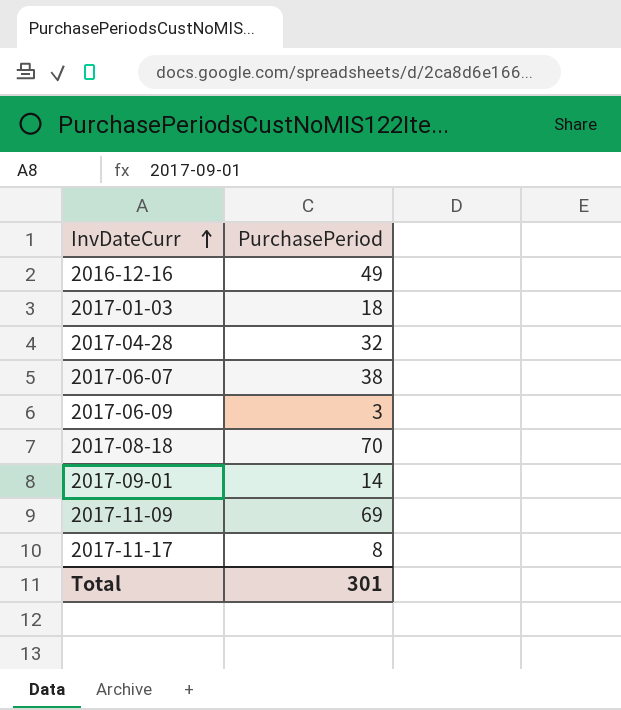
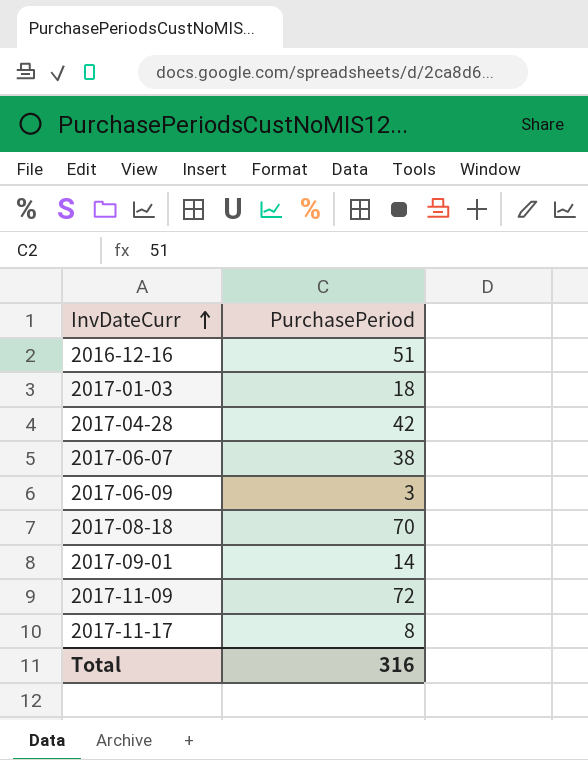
2016-12-16 | PurchasePeriod: 49 -> 51
2017-04-28 | PurchasePeriod: 32 -> 42
2017-11-09 | PurchasePeriod: 69 -> 72
Total | PurchasePeriod: 301 -> 316

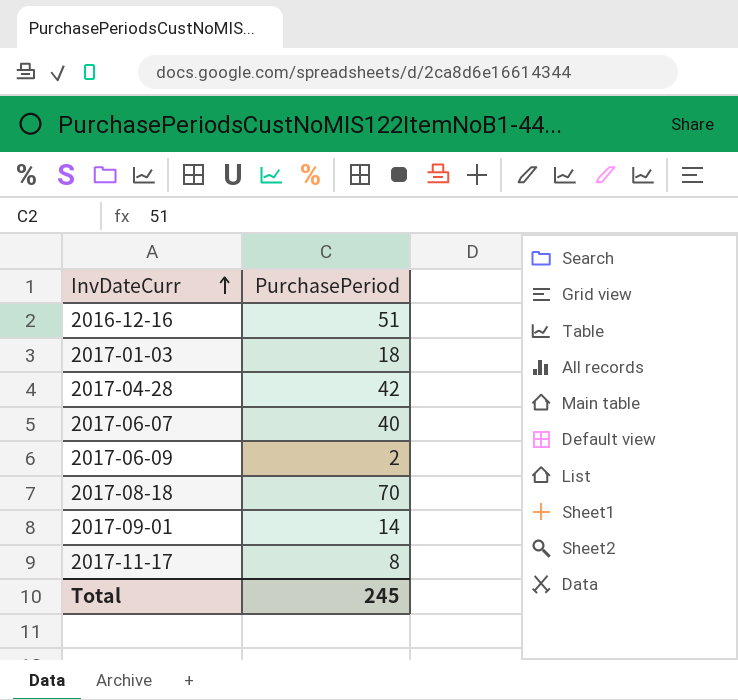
row 2017-11-09: 72 -> none
2017-06-07 | PurchasePeriod: 38 -> 40
2017-06-09 | PurchasePeriod: 3 -> 2
Total | PurchasePeriod: 316 -> 245

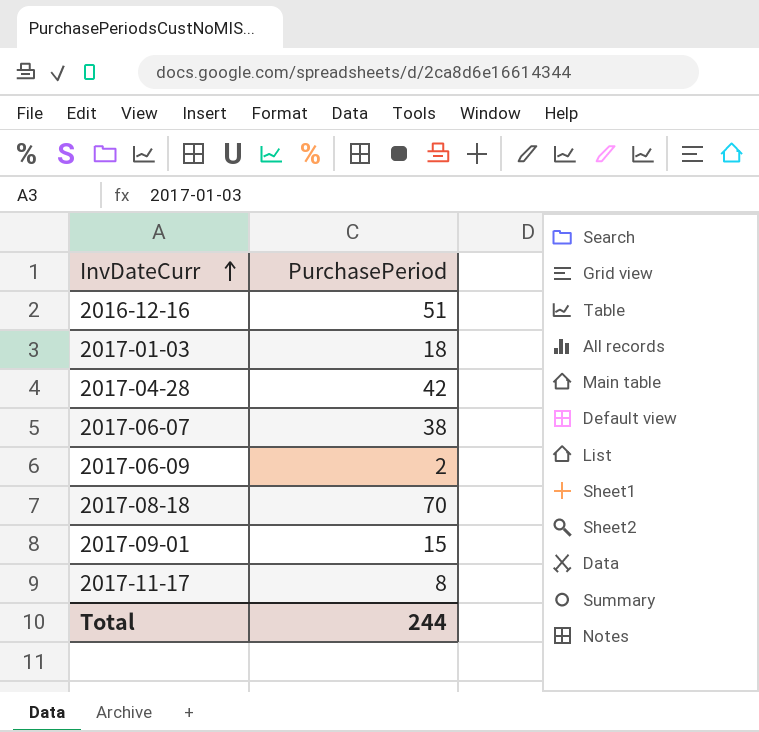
2017-06-07 | PurchasePeriod: 40 -> 38
2017-09-01 | PurchasePeriod: 14 -> 15
Total | PurchasePeriod: 245 -> 244

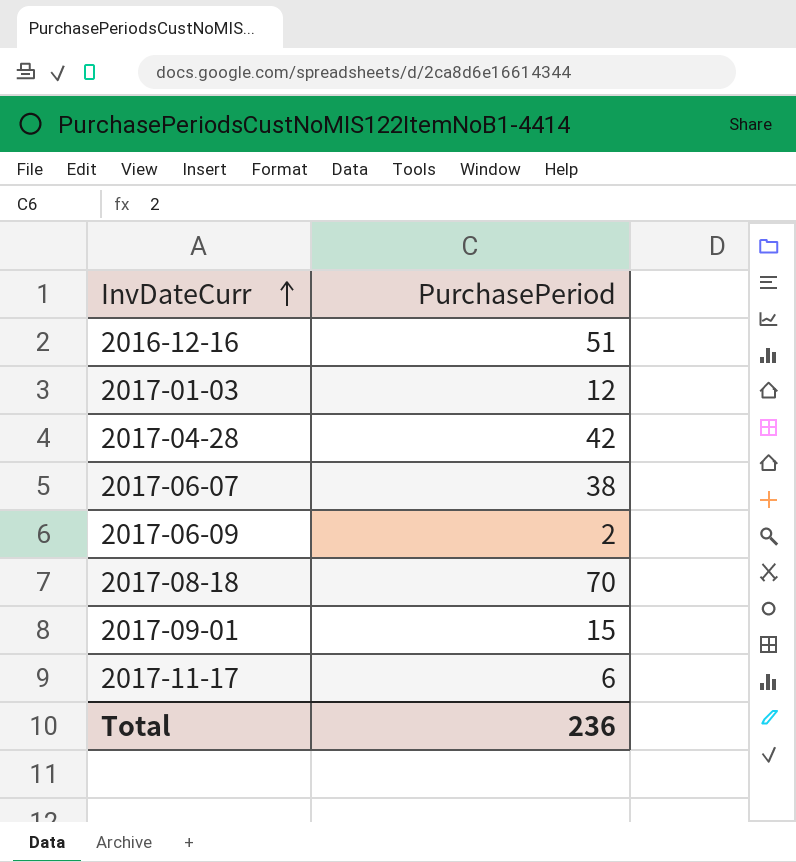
2017-01-03 | PurchasePeriod: 18 -> 12
2017-11-17 | PurchasePeriod: 8 -> 6
Total | PurchasePeriod: 244 -> 236

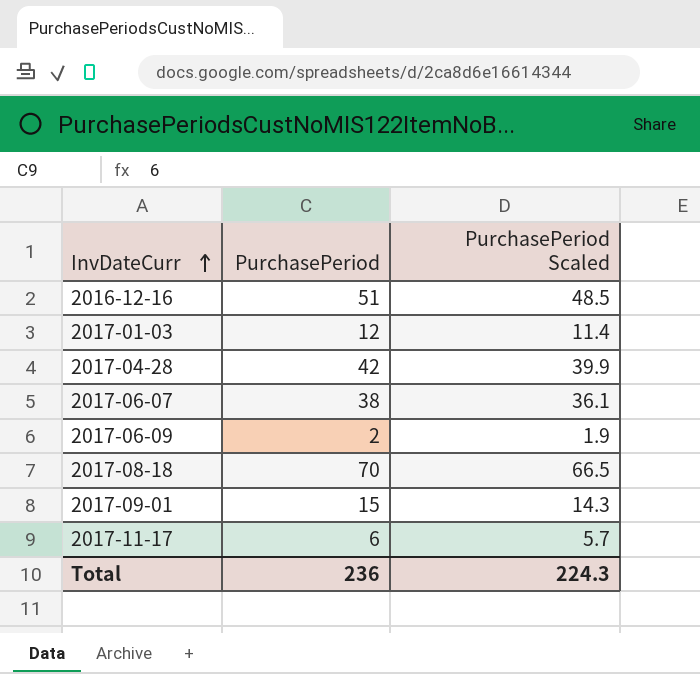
column PurchasePeriod Scaled | formula: none -> [PurchasePeriod] * 0.95

